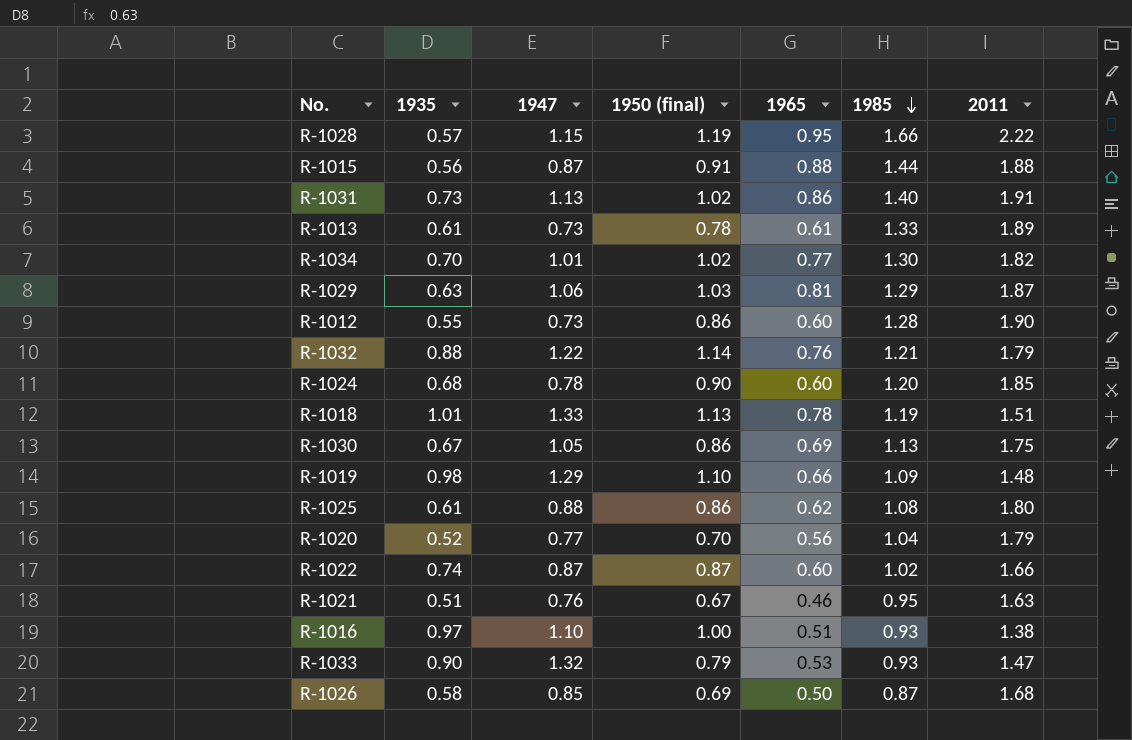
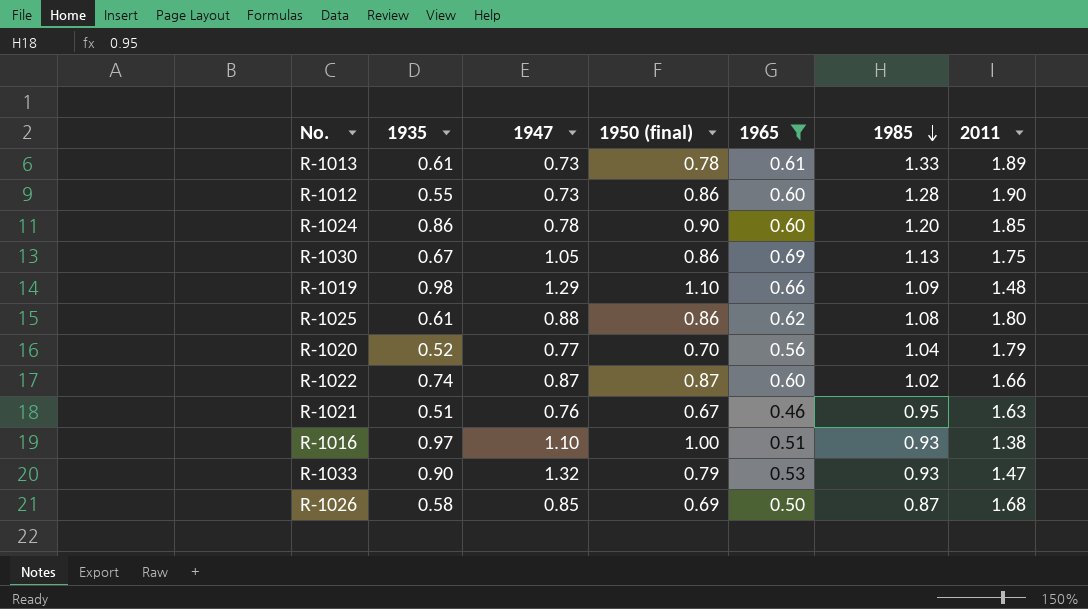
filter: none -> 1965 <= 0.69
R-1024 | 1935: 0.68 -> 0.86

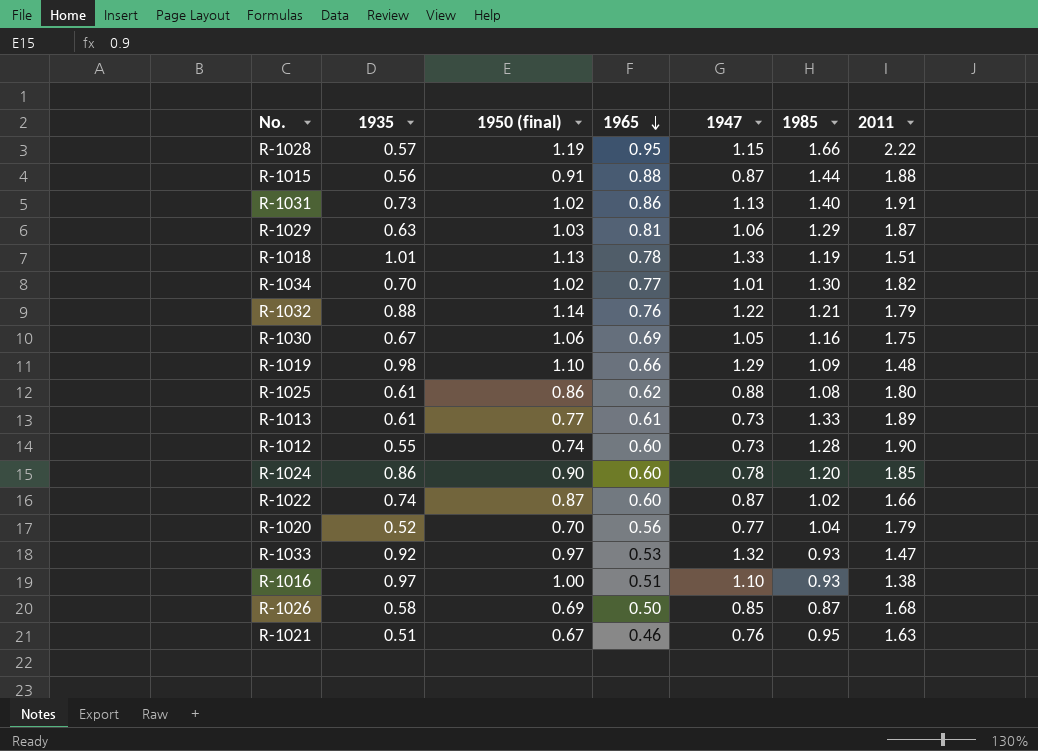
filter: 1965 <= 0.69 -> none
row order: 1985 descending -> 1965 descending
column 1947 | position: 3 -> 5
R-1030 | 1950 (final): 0.86 -> 1.06
R-1030 | 1985: 1.13 -> 1.16
R-1013 | 1950 (final): 0.78 -> 0.77
R-1012 | 1950 (final): 0.86 -> 0.74
R-1033 | 1935: 0.90 -> 0.92
R-1033 | 1950 (final): 0.79 -> 0.97

